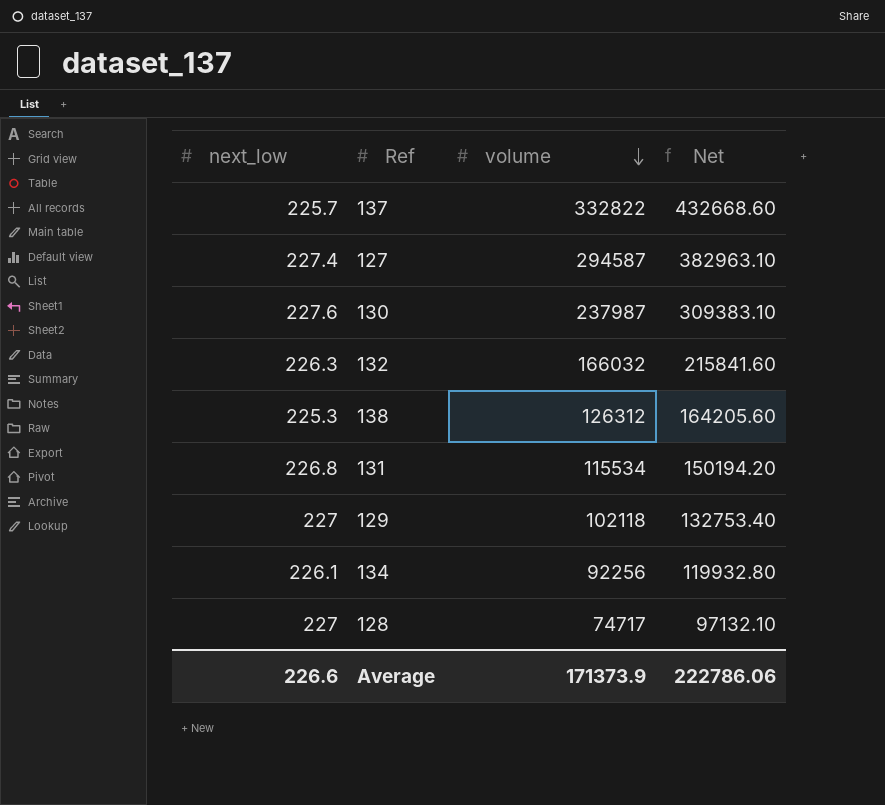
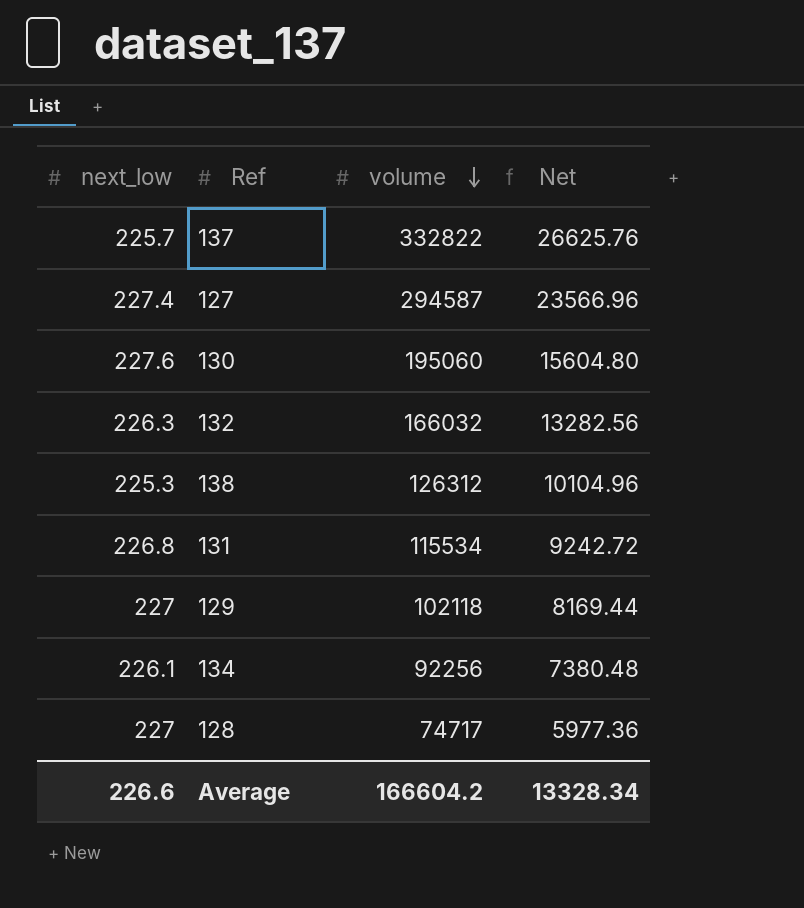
column Net | formula: [volume] * 1.3 -> [volume] * 0.08
130 | volume: 237987 -> 195060
Average | volume: 171373.9 -> 166604.2
Average | Net: 222786.06 -> 13328.34

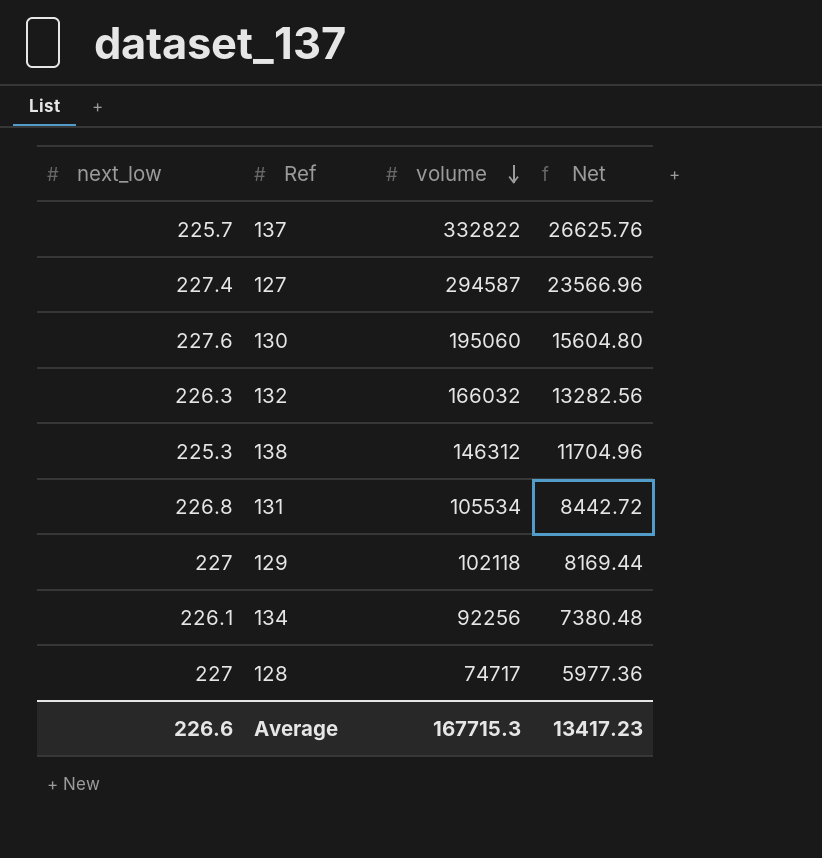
138 | volume: 126312 -> 146312
138 | Net: 10104.96 -> 11704.96
131 | volume: 115534 -> 105534
131 | Net: 9242.72 -> 8442.72
Average | volume: 166604.2 -> 167715.3
Average | Net: 13328.34 -> 13417.23

